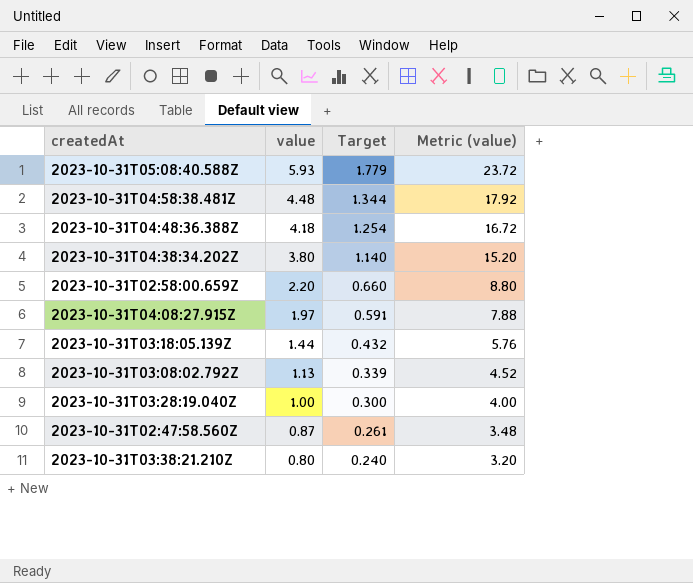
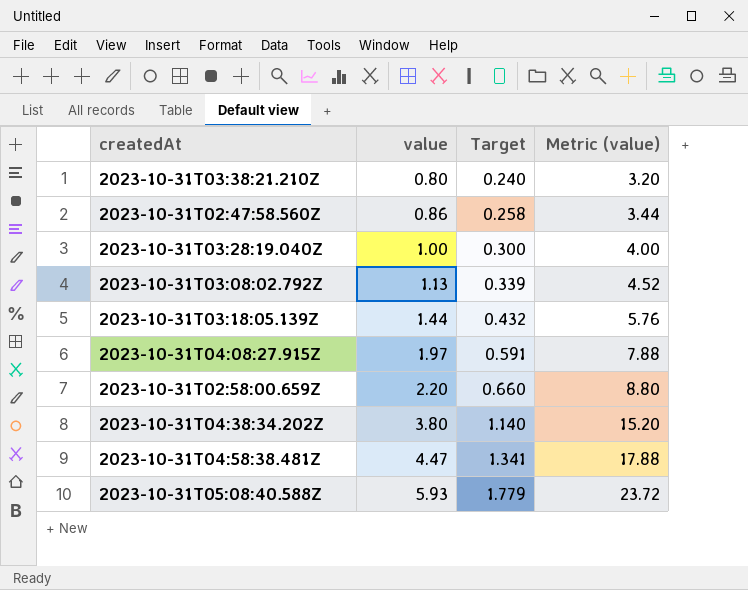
row order: value descending -> value ascending
row 2023-10-31T04:48:36.388Z: 4.18 | 1.254 | 16.72 -> none
2023-10-31T02:47:58.560Z | value: 0.87 -> 0.86
2023-10-31T02:47:58.560Z | Target: 0.261 -> 0.258
2023-10-31T02:47:58.560Z | Metric (value): 3.48 -> 3.44
2023-10-31T04:58:38.481Z | value: 4.48 -> 4.47
2023-10-31T04:58:38.481Z | Target: 1.344 -> 1.341
2023-10-31T04:58:38.481Z | Metric (value): 17.92 -> 17.88

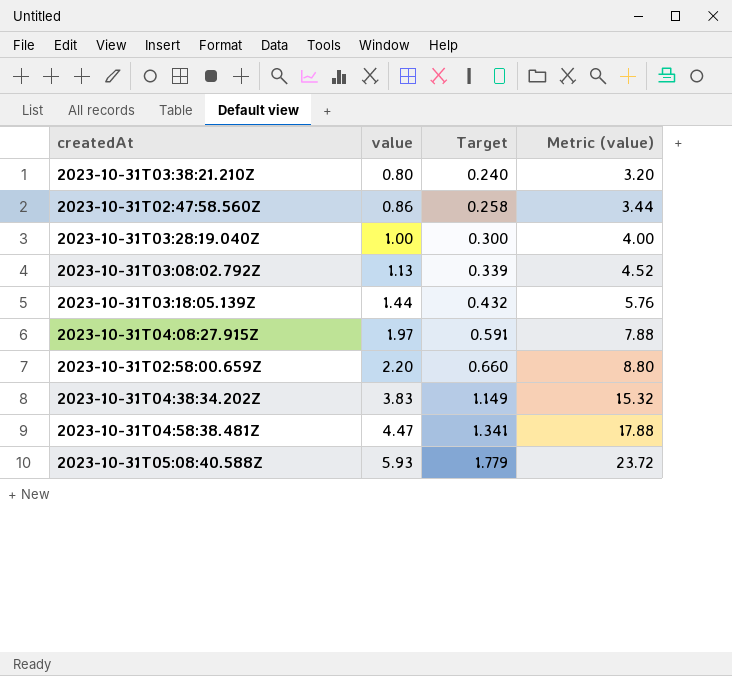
2023-10-31T04:38:34.202Z | value: 3.80 -> 3.83
2023-10-31T04:38:34.202Z | Target: 1.140 -> 1.149
2023-10-31T04:38:34.202Z | Metric (value): 15.20 -> 15.32

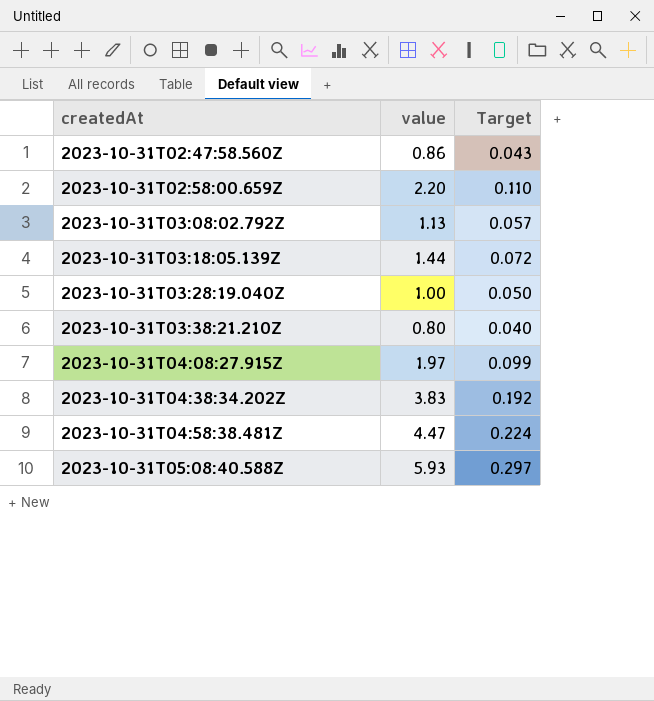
row order: value ascending -> createdAt ascending
column Metric (value) | formula: [value] * 4 -> none
column Target | formula: [value] * 0.3 -> [value] * 0.05

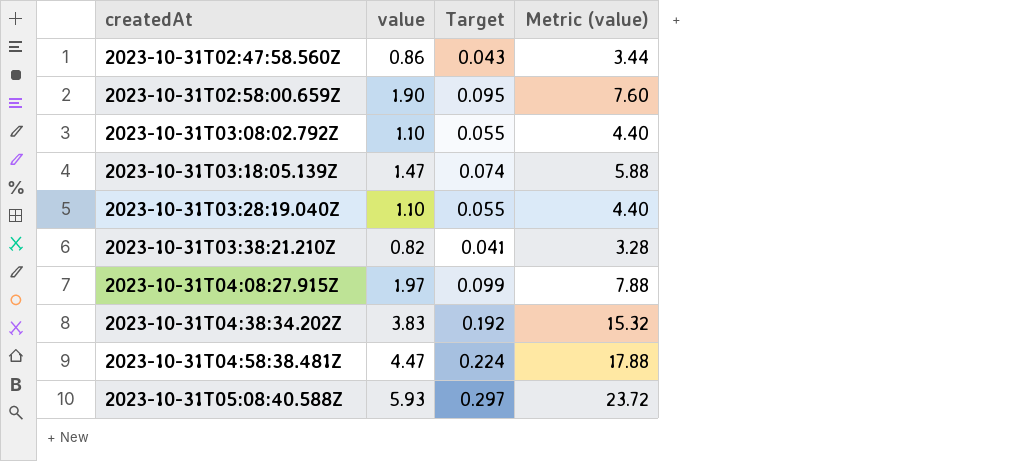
column Metric (value) | formula: none -> [value] * 4
2023-10-31T02:58:00.659Z | value: 2.20 -> 1.90
2023-10-31T02:58:00.659Z | Target: 0.110 -> 0.095
2023-10-31T03:08:02.792Z | value: 1.13 -> 1.10
2023-10-31T03:08:02.792Z | Target: 0.057 -> 0.055
2023-10-31T03:18:05.139Z | value: 1.44 -> 1.47
2023-10-31T03:18:05.139Z | Target: 0.072 -> 0.074
2023-10-31T03:28:19.040Z | value: 1.00 -> 1.10
2023-10-31T03:28:19.040Z | Target: 0.050 -> 0.055
2023-10-31T03:38:21.210Z | value: 0.80 -> 0.82
2023-10-31T03:38:21.210Z | Target: 0.040 -> 0.041

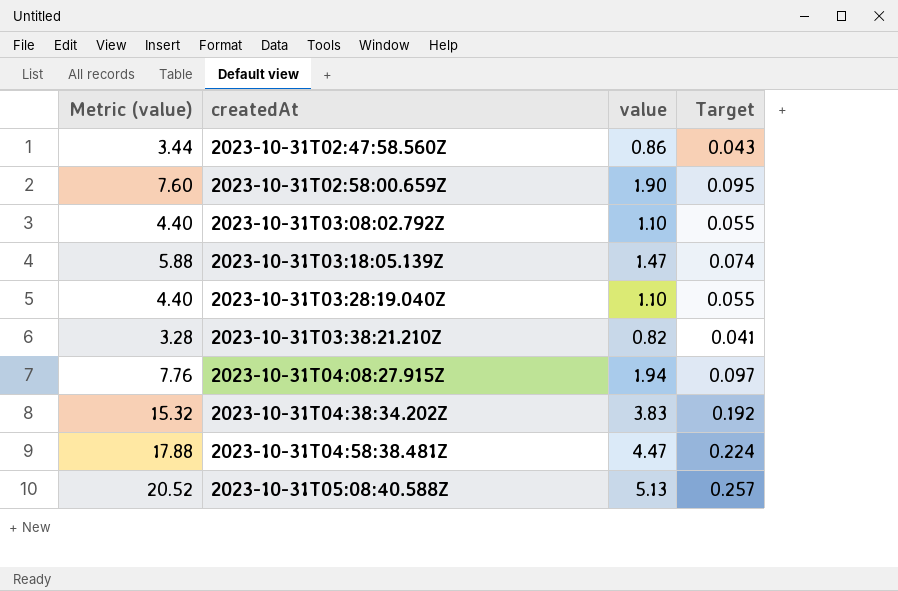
column Metric (value) | position: 4 -> 1
2023-10-31T04:08:27.915Z | Metric (value): 7.88 -> 7.76
2023-10-31T04:08:27.915Z | value: 1.97 -> 1.94
2023-10-31T04:08:27.915Z | Target: 0.099 -> 0.097
2023-10-31T05:08:40.588Z | Metric (value): 23.72 -> 20.52
2023-10-31T05:08:40.588Z | value: 5.93 -> 5.13
2023-10-31T05:08:40.588Z | Target: 0.297 -> 0.257

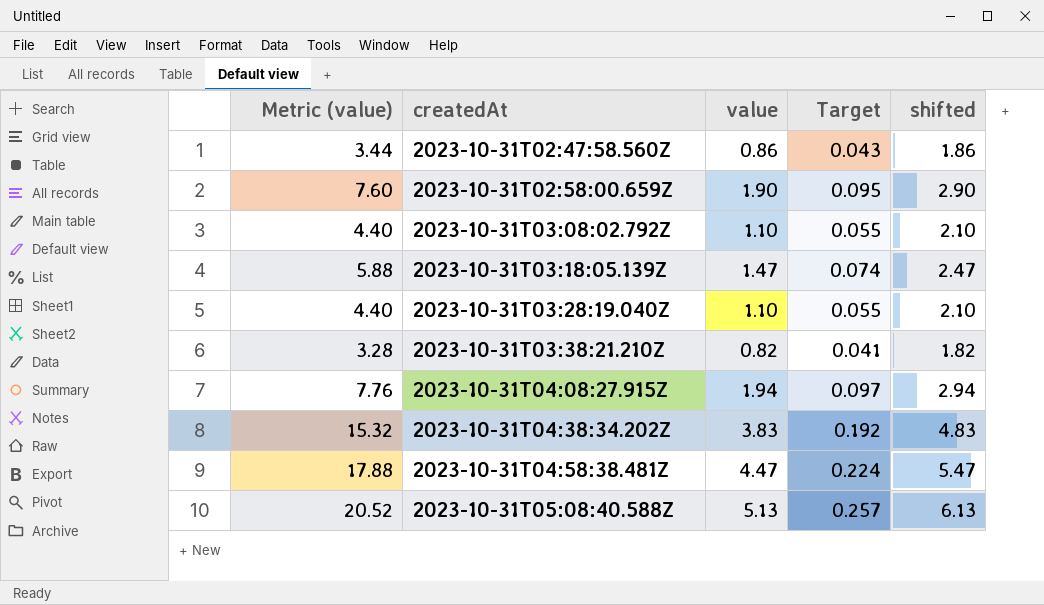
column shifted | formula: none -> [value] + 1

